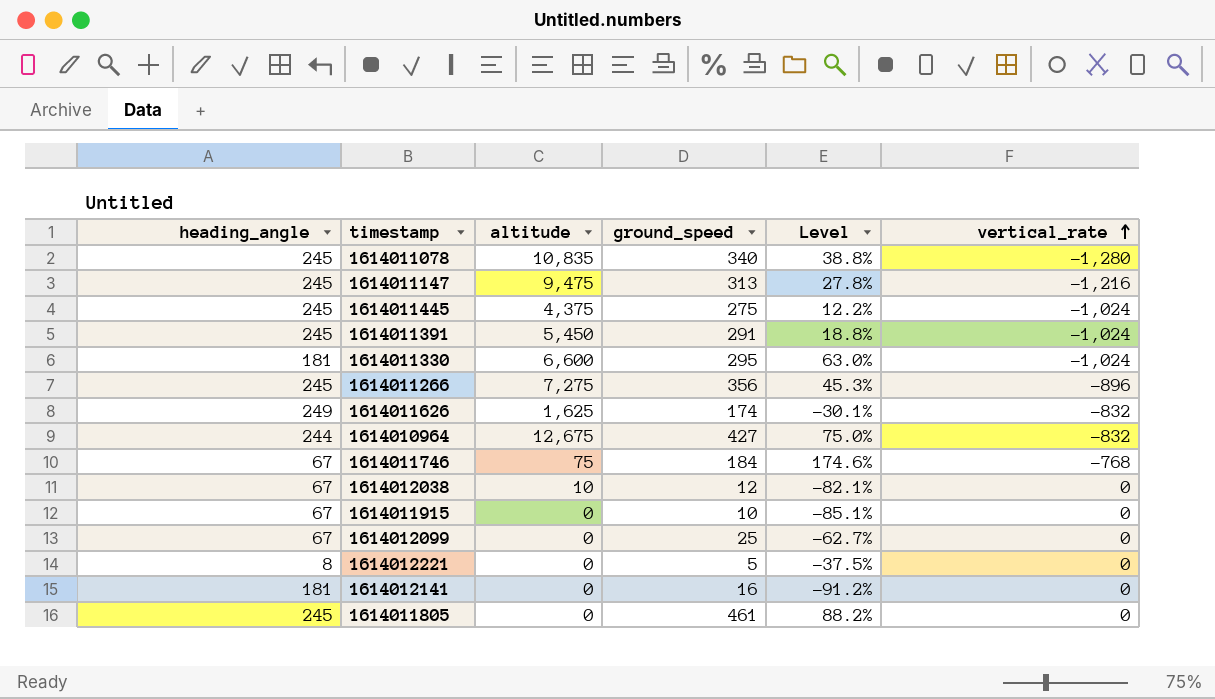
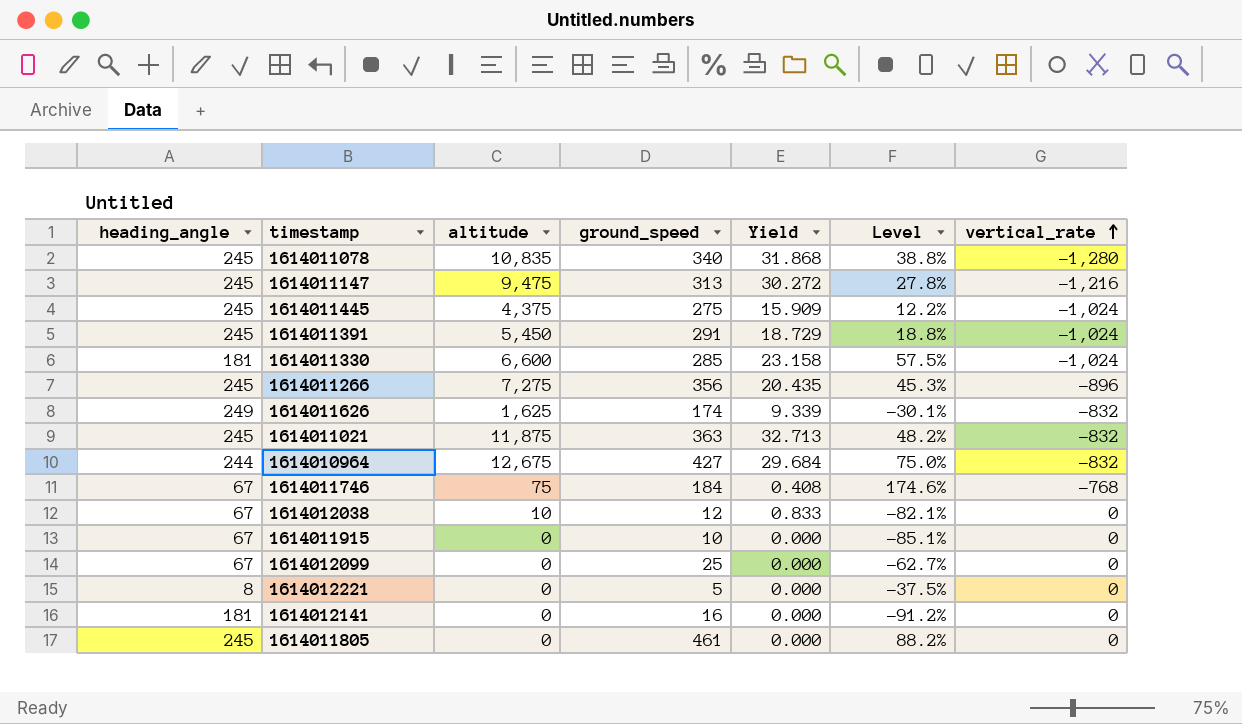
column Yield | formula: none -> [altitude] / [ground_speed]
1614011330 | ground_speed: 295 -> 285
1614011330 | Level: 63.0% -> 57.5%
row 1614011021: none -> 245 | 11,875 | 363 | 32.713 | 48.2% | -832

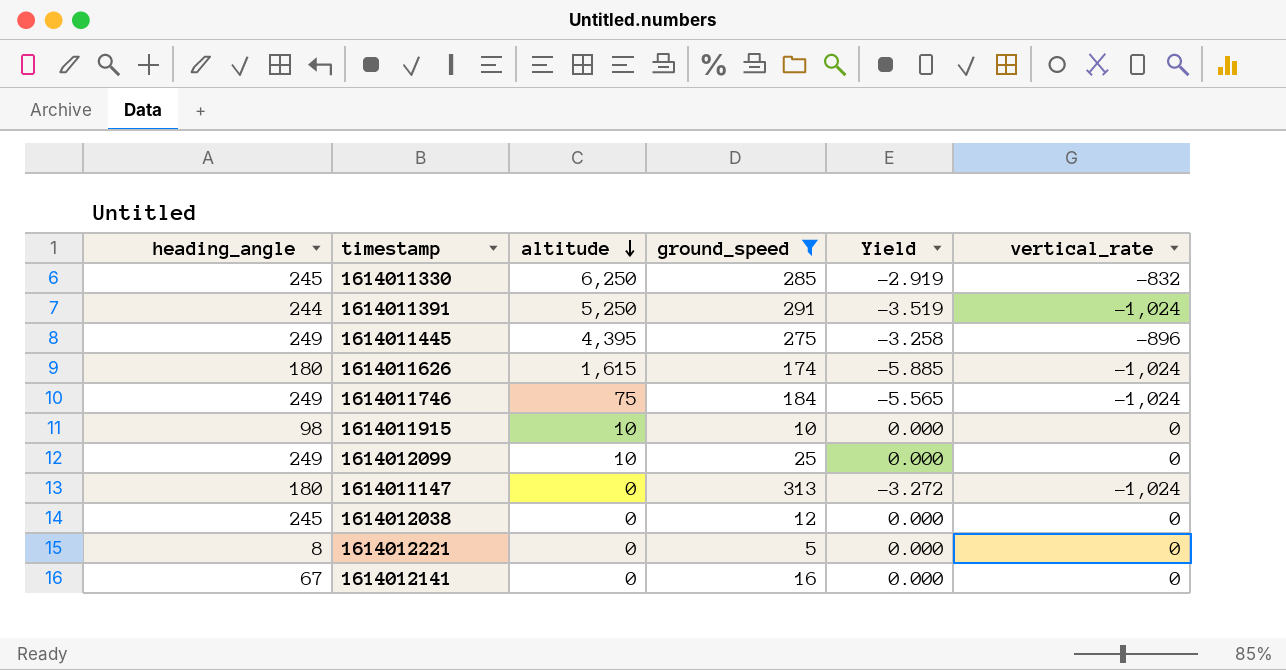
filter: none -> ground_speed <= 313
row order: vertical_rate ascending -> altitude descending
column Level | formula: ([ground_speed] - [heading_angle]) / [heading_angle] -> none
column Yield | formula: [altitude] / [ground_speed] -> [vertical_rate] / [ground_speed]
1614011330 | heading_angle: 181 -> 245
1614011330 | altitude: 6,600 -> 6,250
1614011330 | vertical_rate: -1,024 -> -832
1614011391 | heading_angle: 245 -> 244
1614011391 | altitude: 5,450 -> 5,250
1614011445 | heading_angle: 245 -> 249
1614011445 | altitude: 4,375 -> 4,395
1614011445 | vertical_rate: -1,024 -> -896
1614011626 | heading_angle: 249 -> 180
1614011626 | altitude: 1,625 -> 1,615
1614011626 | vertical_rate: -832 -> -1,024
1614011746 | heading_angle: 67 -> 249
1614011746 | vertical_rate: -768 -> -1,024
1614011915 | heading_angle: 67 -> 98
1614011915 | altitude: 0 -> 10
1614012099 | heading_angle: 67 -> 249
1614012099 | altitude: 0 -> 10
1614011147 | heading_angle: 245 -> 180
1614011147 | altitude: 9,475 -> 0
1614011147 | vertical_rate: -1,216 -> -1,024
1614012038 | heading_angle: 67 -> 245
1614012038 | altitude: 10 -> 0
1614012141 | heading_angle: 181 -> 67

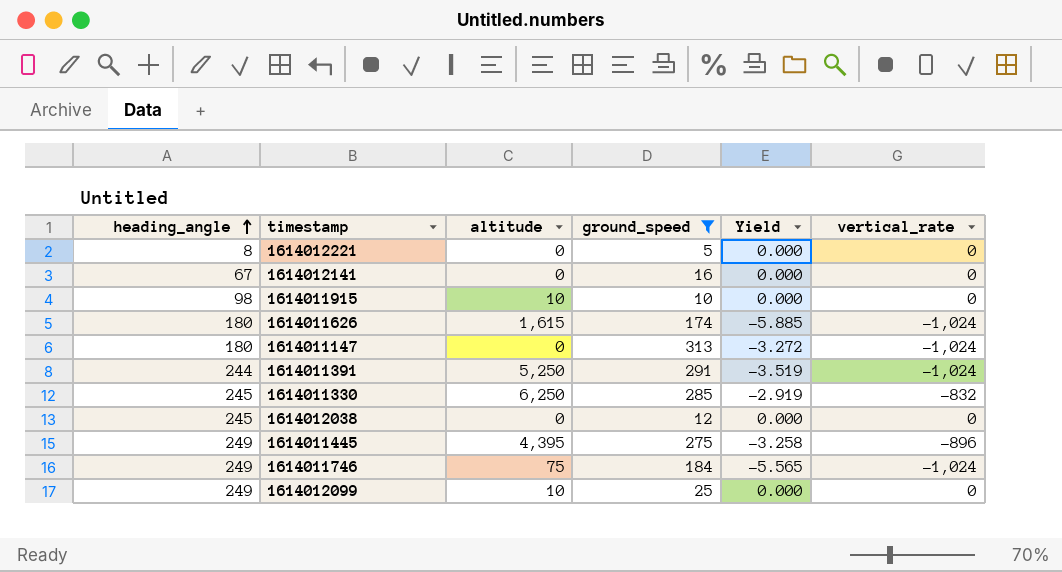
row order: altitude descending -> heading_angle ascending

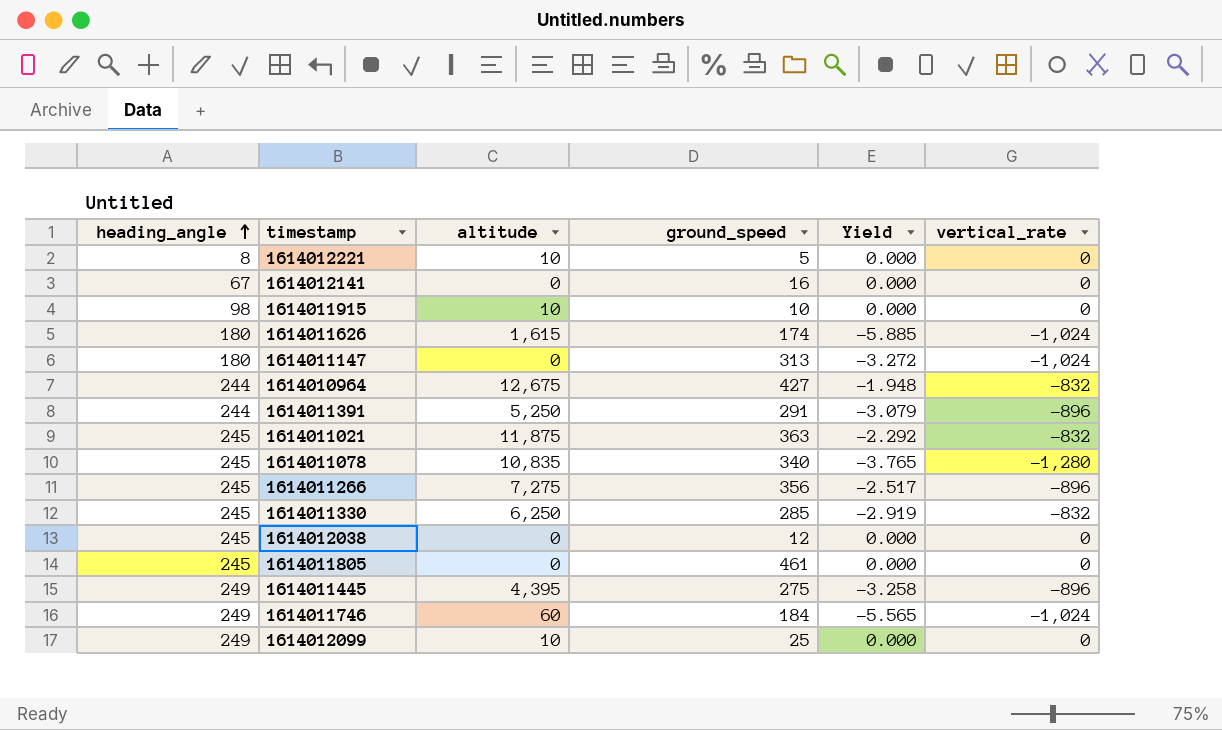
filter: ground_speed <= 313 -> none
1614012221 | altitude: 0 -> 10
1614011391 | Yield: -3.519 -> -3.079
1614011391 | vertical_rate: -1,024 -> -896
1614011746 | altitude: 75 -> 60

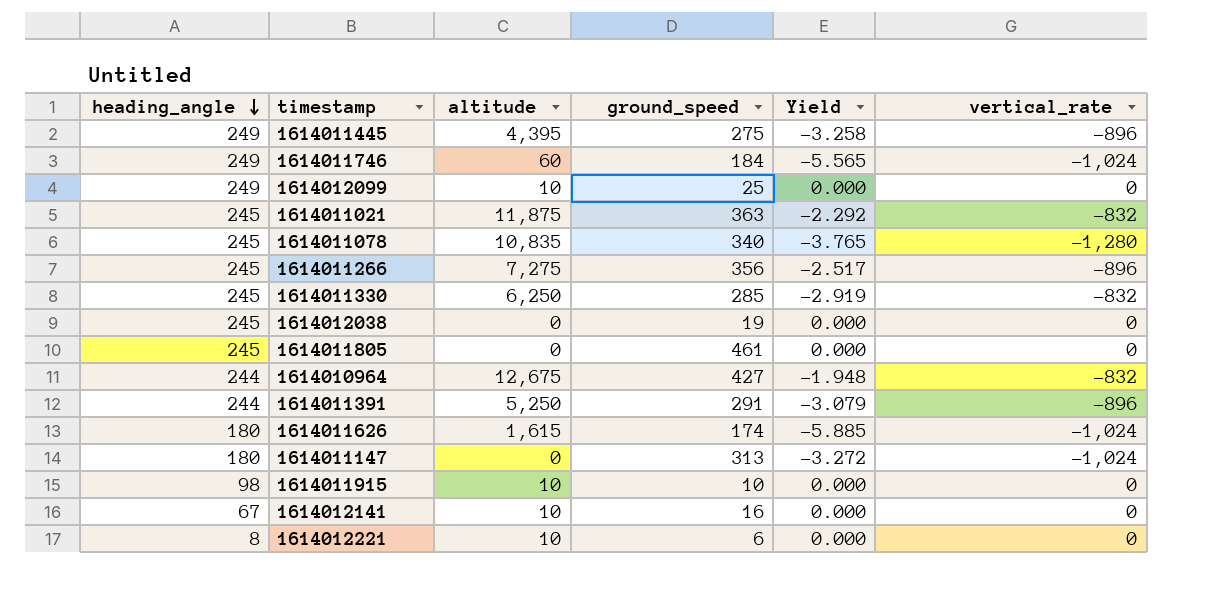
row order: heading_angle ascending -> heading_angle descending
1614012038 | ground_speed: 12 -> 19
1614012141 | altitude: 0 -> 10
1614012221 | ground_speed: 5 -> 6

